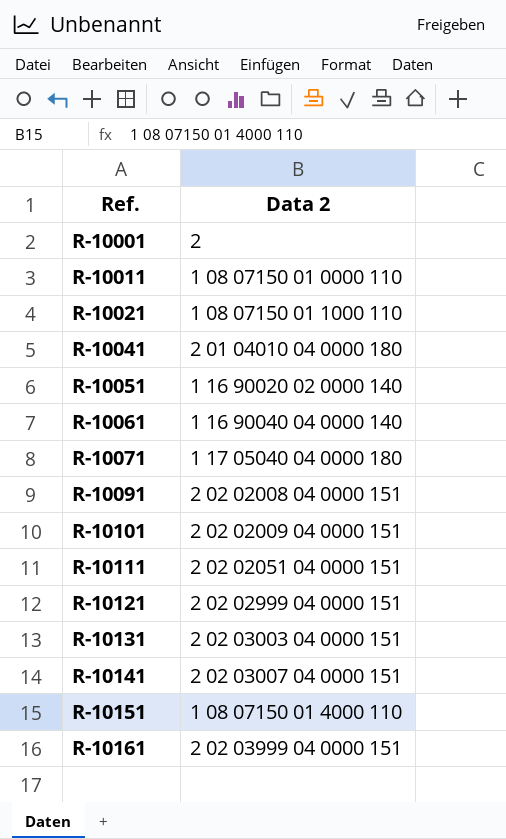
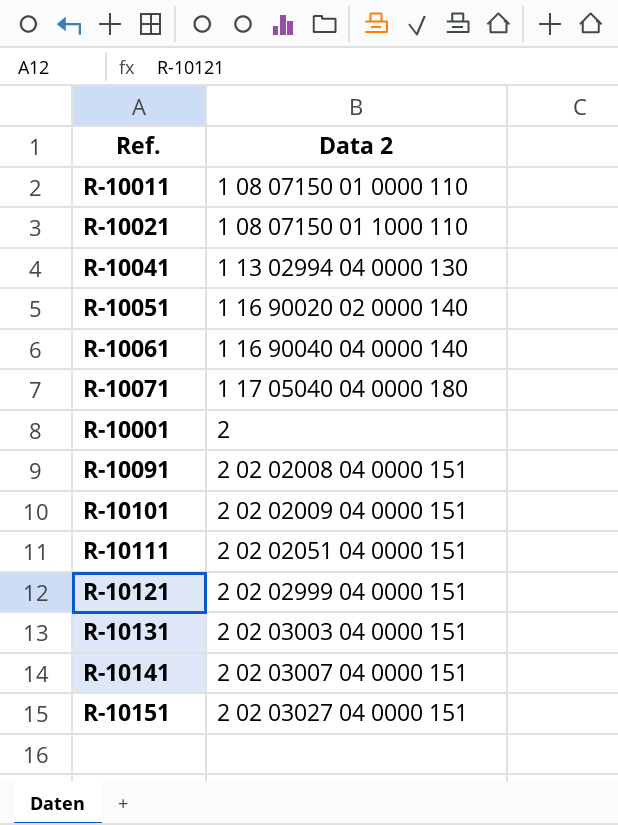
row order: Ref. ascending -> Data 2 ascending
row R-10161: 2 02 03999 04 0000 151 -> none
R-10041 | Data 2: 2 01 04010 04 0000 180 -> 1 13 02994 04 0000 130
R-10151 | Data 2: 1 08 07150 01 4000 110 -> 2 02 03027 04 0000 151

